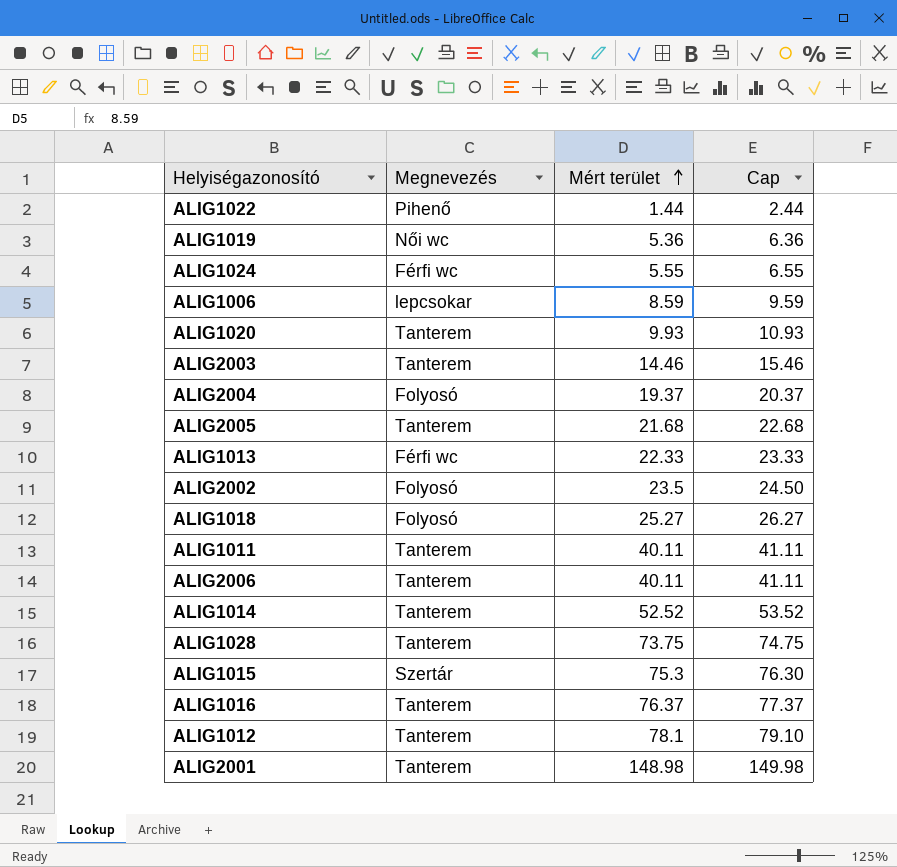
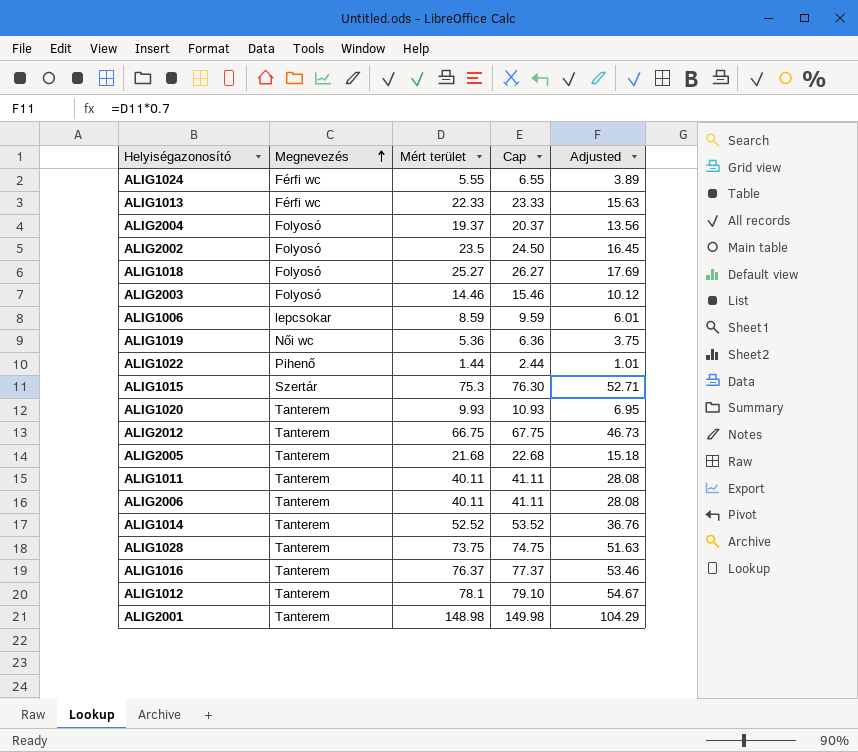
row order: Mért terület ascending -> Megnevezés ascending
column Adjusted | formula: none -> [Mért terület] * 0.7
ALIG2003 | Megnevezés: Tanterem -> Folyosó
row ALIG2012: none -> Tanterem | 66.75 | 67.75 | 46.73

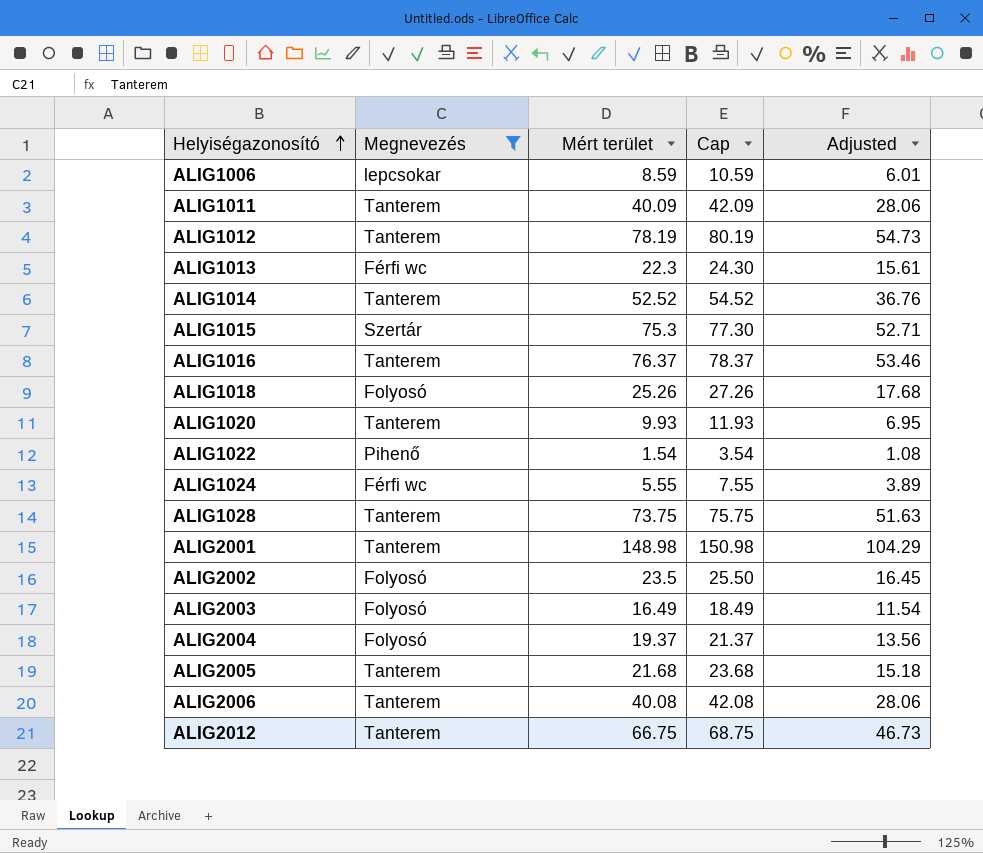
filter: none -> Megnevezés != Női wc
row order: Megnevezés ascending -> Helyiségazonosító ascending
column Cap | formula: [Mért terület] + 1 -> [Mért terület] + 2
ALIG1011 | Mért terület: 40.11 -> 40.09
ALIG1011 | Adjusted: 28.08 -> 28.06
ALIG1012 | Mért terület: 78.1 -> 78.19
ALIG1012 | Adjusted: 54.67 -> 54.73
ALIG1013 | Mért terület: 22.33 -> 22.3
ALIG1013 | Adjusted: 15.63 -> 15.61
ALIG1018 | Mért terület: 25.27 -> 25.26
ALIG1018 | Adjusted: 17.69 -> 17.68
ALIG1022 | Mért terület: 1.44 -> 1.54
ALIG1022 | Adjusted: 1.01 -> 1.08
ALIG2003 | Mért terület: 14.46 -> 16.49
ALIG2003 | Adjusted: 10.12 -> 11.54
ALIG2006 | Mért terület: 40.11 -> 40.08
ALIG2006 | Adjusted: 28.08 -> 28.06

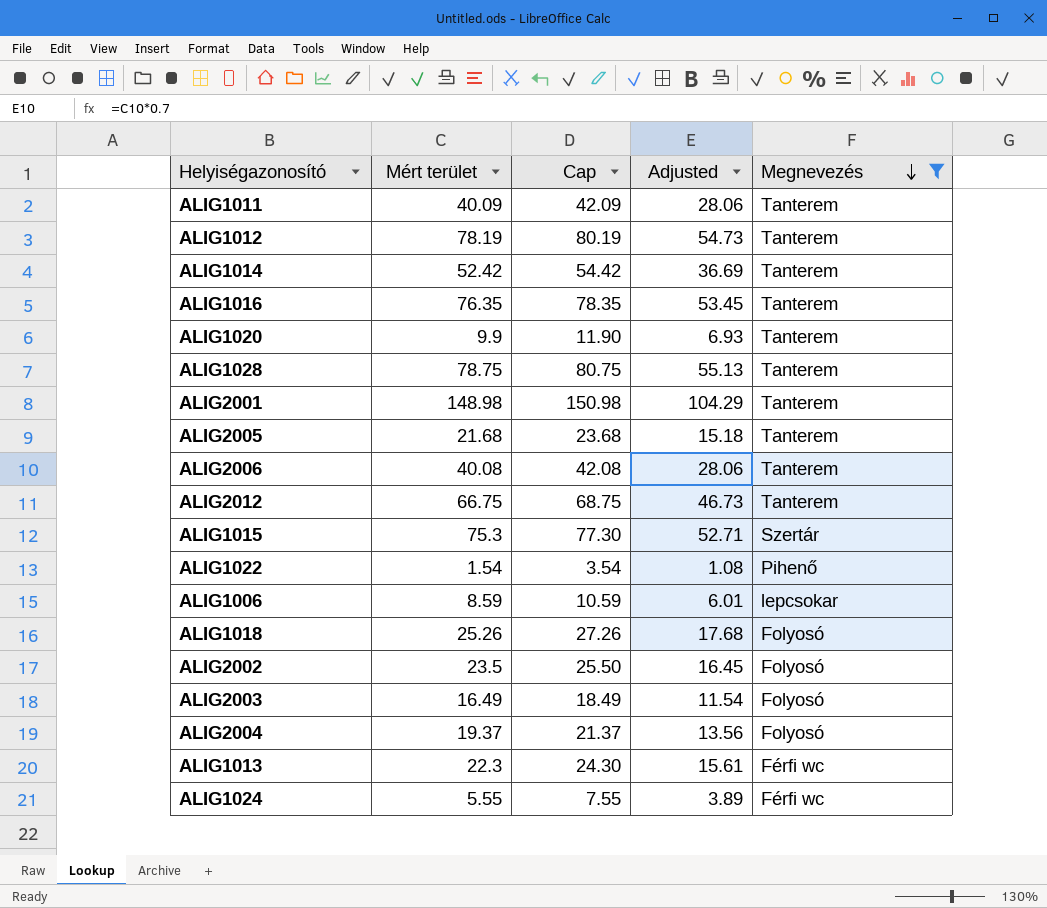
row order: Helyiségazonosító ascending -> Megnevezés descending
column Megnevezés | position: 2 -> 5
ALIG1014 | Mért terület: 52.52 -> 52.42
ALIG1014 | Cap: 54.52 -> 54.42
ALIG1014 | Adjusted: 36.76 -> 36.69
ALIG1016 | Mért terület: 76.37 -> 76.35
ALIG1016 | Cap: 78.37 -> 78.35
ALIG1016 | Adjusted: 53.46 -> 53.45
ALIG1020 | Mért terület: 9.93 -> 9.9
ALIG1020 | Cap: 11.93 -> 11.90
ALIG1020 | Adjusted: 6.95 -> 6.93
ALIG1028 | Mért terület: 73.75 -> 78.75
ALIG1028 | Cap: 75.75 -> 80.75
ALIG1028 | Adjusted: 51.63 -> 55.13

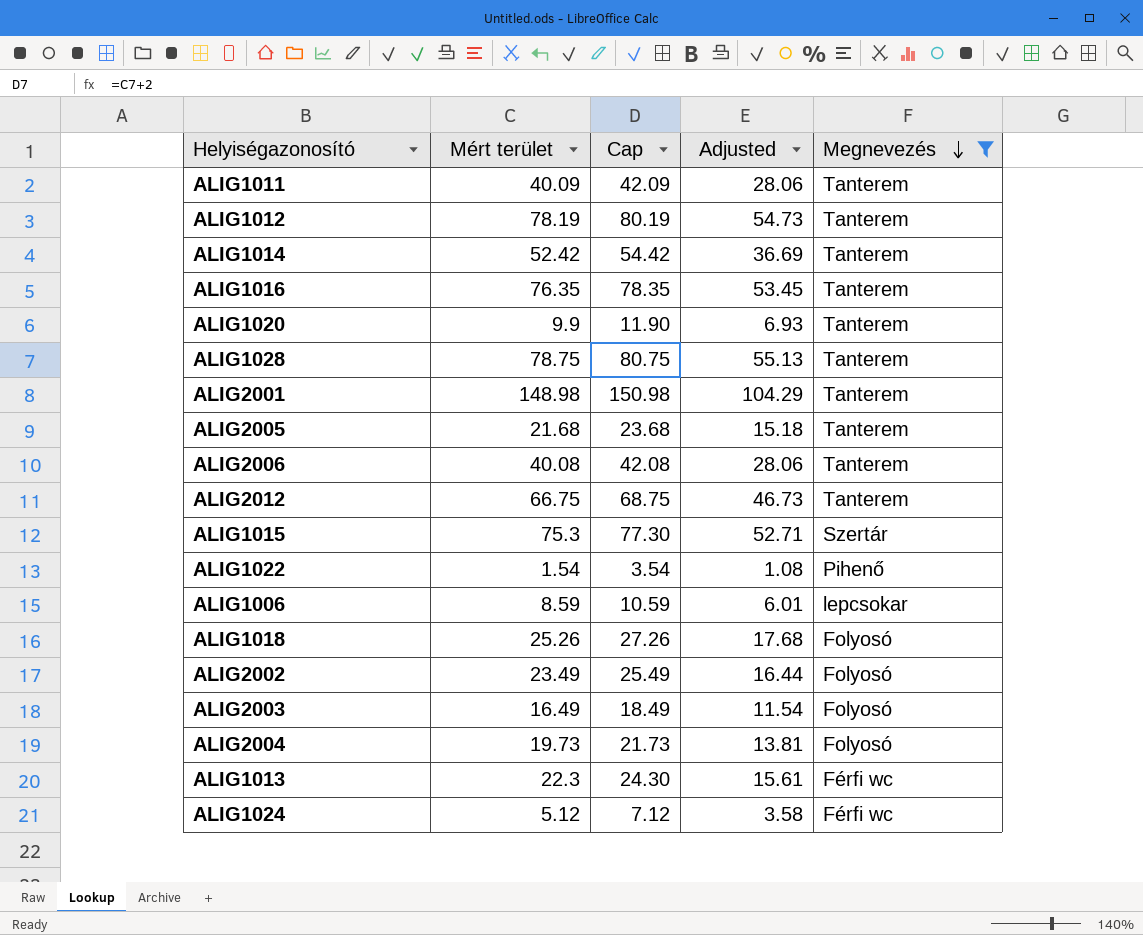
ALIG2002 | Mért terület: 23.5 -> 23.49
ALIG2002 | Cap: 25.50 -> 25.49
ALIG2002 | Adjusted: 16.45 -> 16.44
ALIG2004 | Mért terület: 19.37 -> 19.73
ALIG2004 | Cap: 21.37 -> 21.73
ALIG2004 | Adjusted: 13.56 -> 13.81
ALIG1024 | Mért terület: 5.55 -> 5.12
ALIG1024 | Cap: 7.55 -> 7.12
ALIG1024 | Adjusted: 3.89 -> 3.58

